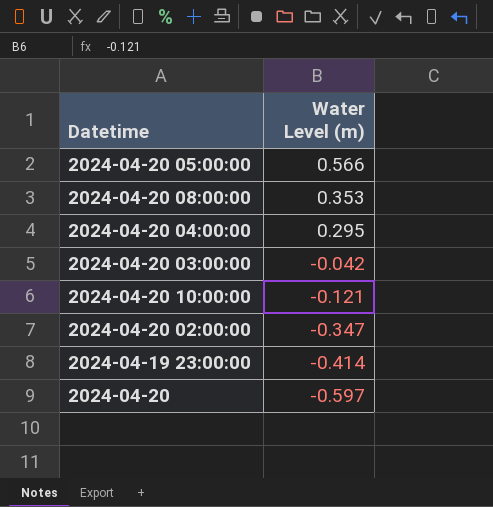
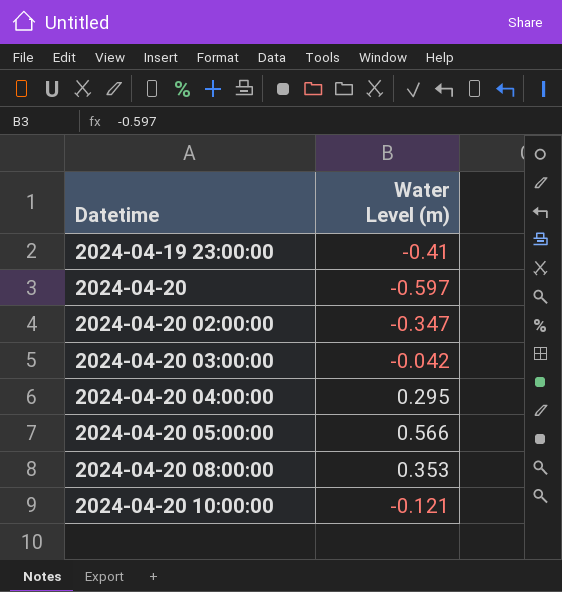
row order: Water Level (m) descending -> Datetime ascending
2024-04-19 23:00:00 | Water Level (m): -0.414 -> -0.41

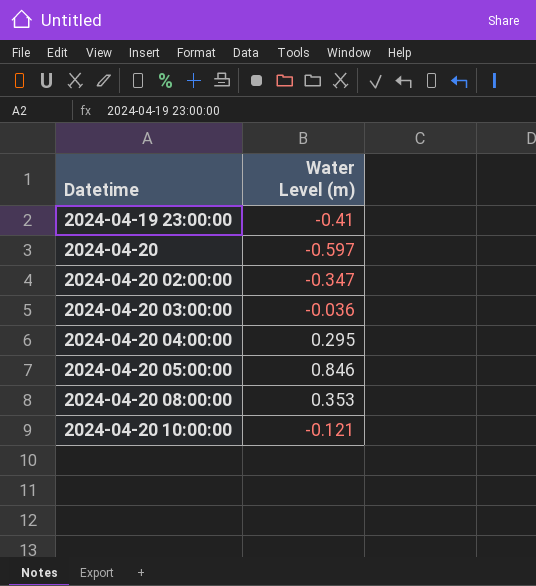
2024-04-20 03:00:00 | Water Level (m): -0.042 -> -0.036
2024-04-20 05:00:00 | Water Level (m): 0.566 -> 0.846

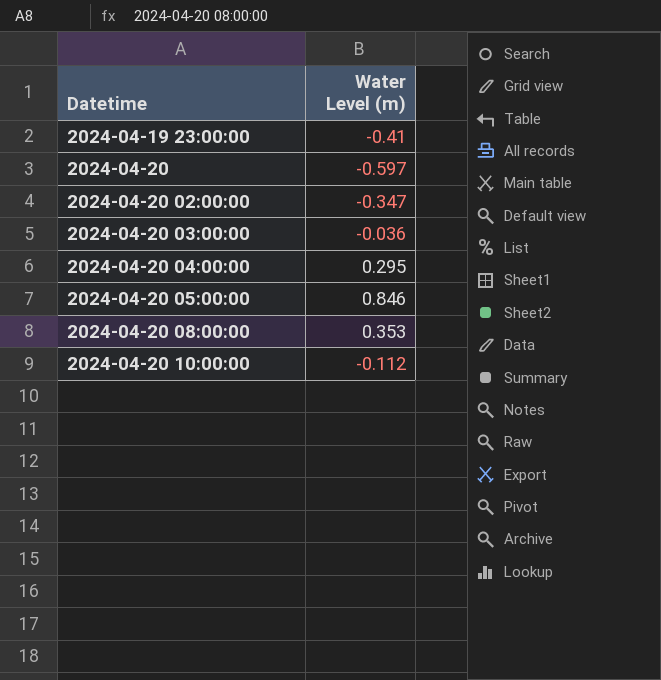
2024-04-20 10:00:00 | Water Level (m): -0.121 -> -0.112

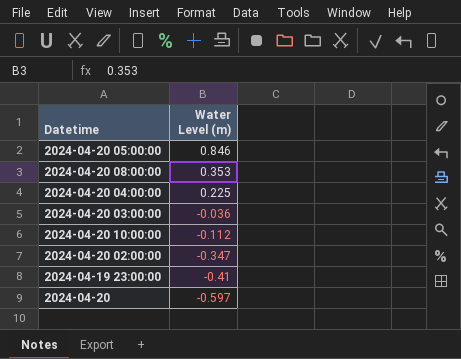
row order: Datetime ascending -> Water Level (m) descending
2024-04-20 04:00:00 | Water Level (m): 0.295 -> 0.225

